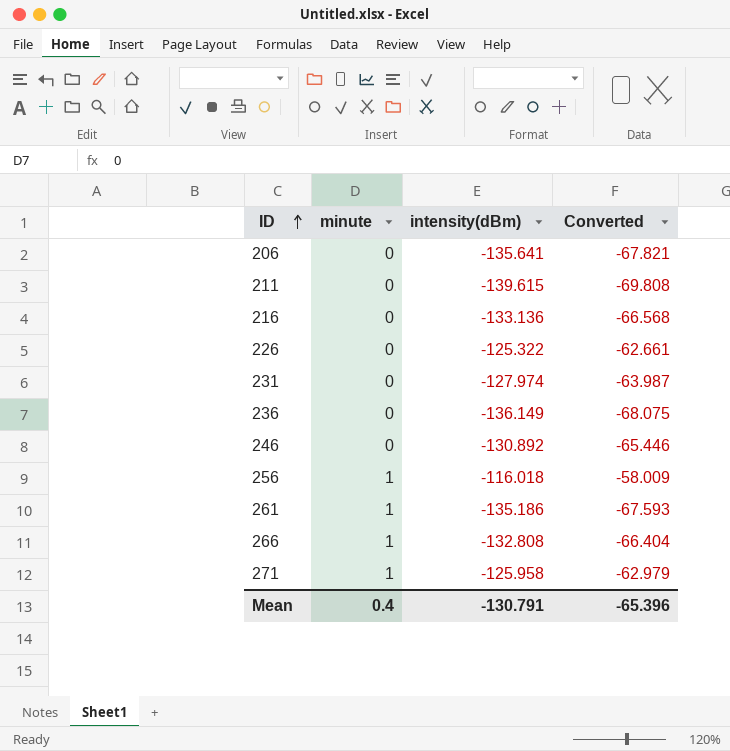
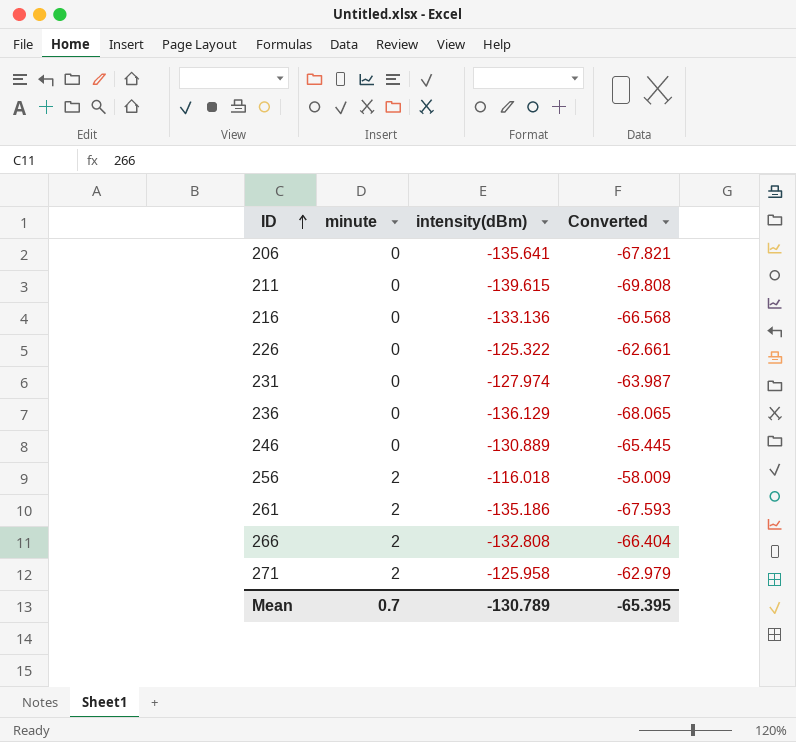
236 | intensity(dBm): -136.149 -> -136.129
236 | Converted: -68.075 -> -68.065
246 | intensity(dBm): -130.892 -> -130.889
246 | Converted: -65.446 -> -65.445
256 | minute: 1 -> 2
261 | minute: 1 -> 2
266 | minute: 1 -> 2
271 | minute: 1 -> 2
Mean | minute: 0.4 -> 0.7
Mean | intensity(dBm): -130.791 -> -130.789
Mean | Converted: -65.396 -> -65.395

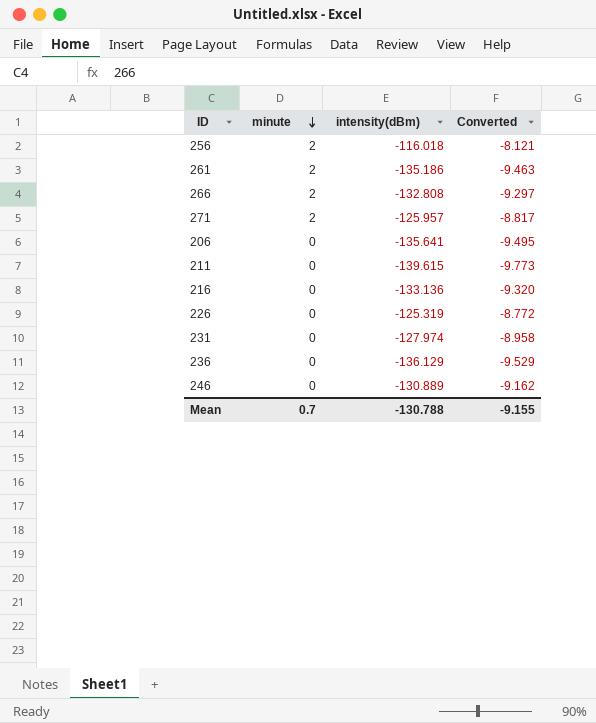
row order: ID ascending -> minute descending
column Converted | formula: [intensity(dBm)] * 0.5 -> [intensity(dBm)] * 0.07
271 | intensity(dBm): -125.958 -> -125.957
226 | intensity(dBm): -125.322 -> -125.319
Mean | intensity(dBm): -130.789 -> -130.788
Mean | Converted: -65.395 -> -9.155

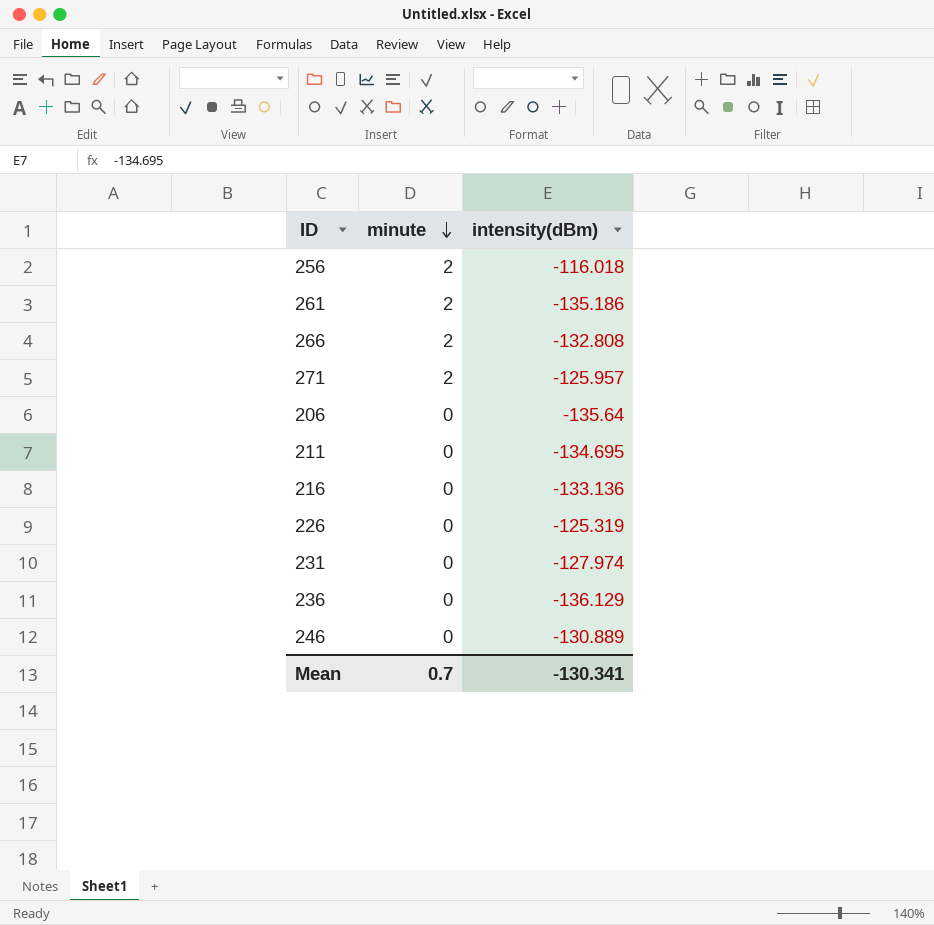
column Converted | formula: [intensity(dBm)] * 0.07 -> none
206 | intensity(dBm): -135.641 -> -135.64
211 | intensity(dBm): -139.615 -> -134.695
Mean | intensity(dBm): -130.788 -> -130.341

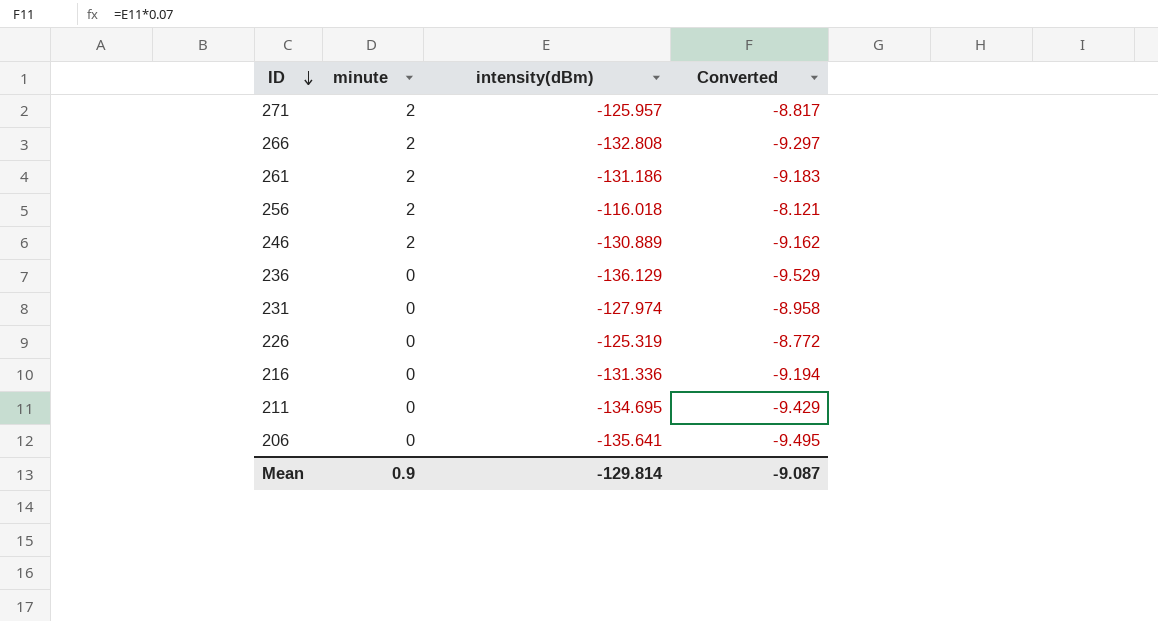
row order: minute descending -> ID descending
column Converted | formula: none -> [intensity(dBm)] * 0.07
261 | intensity(dBm): -135.186 -> -131.186
246 | minute: 0 -> 2
216 | intensity(dBm): -133.136 -> -131.336
206 | intensity(dBm): -135.64 -> -135.641
Mean | minute: 0.7 -> 0.9
Mean | intensity(dBm): -130.341 -> -129.814

